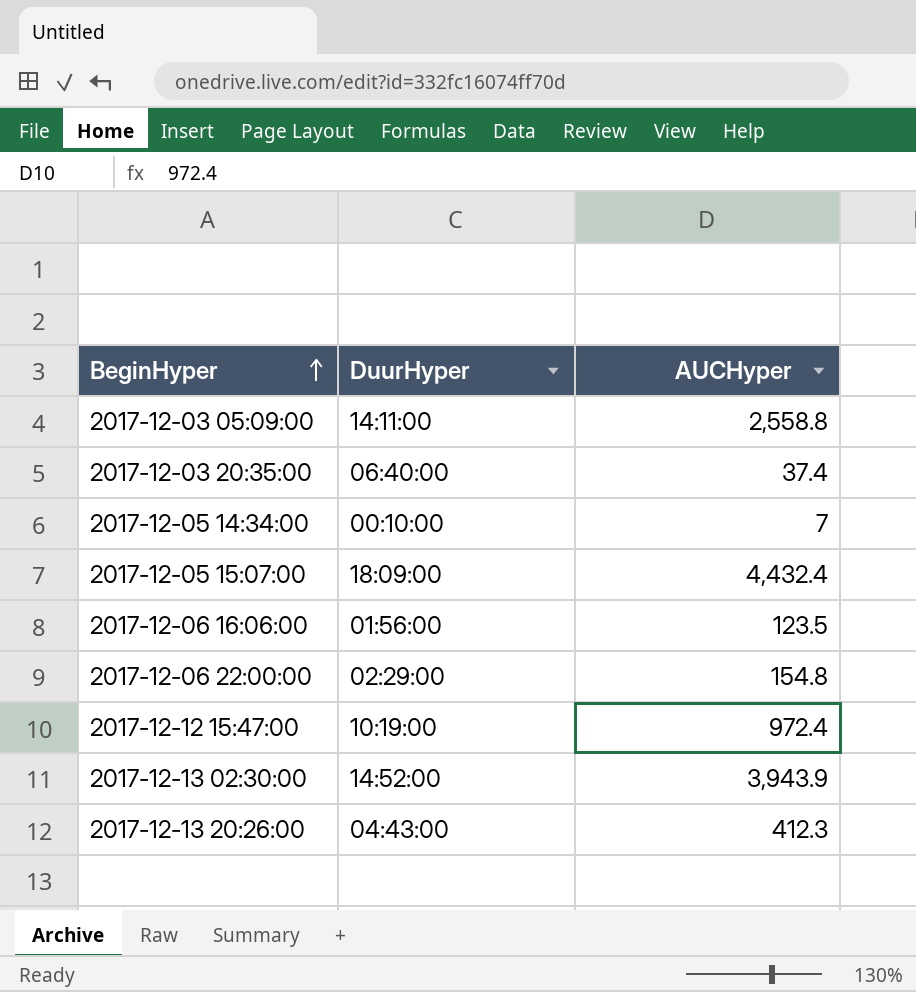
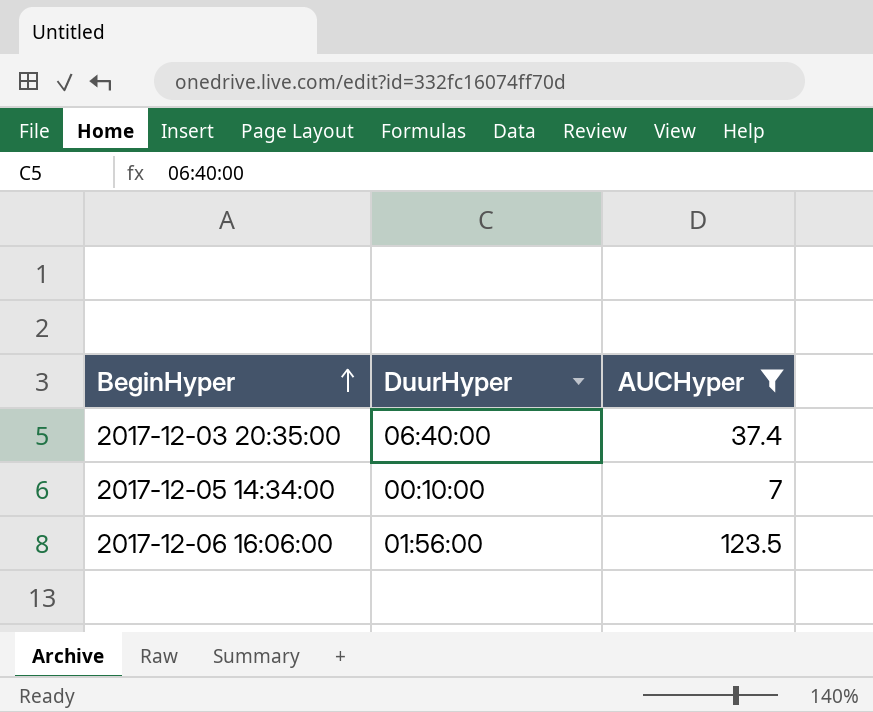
filter: none -> AUCHyper <= 123.5

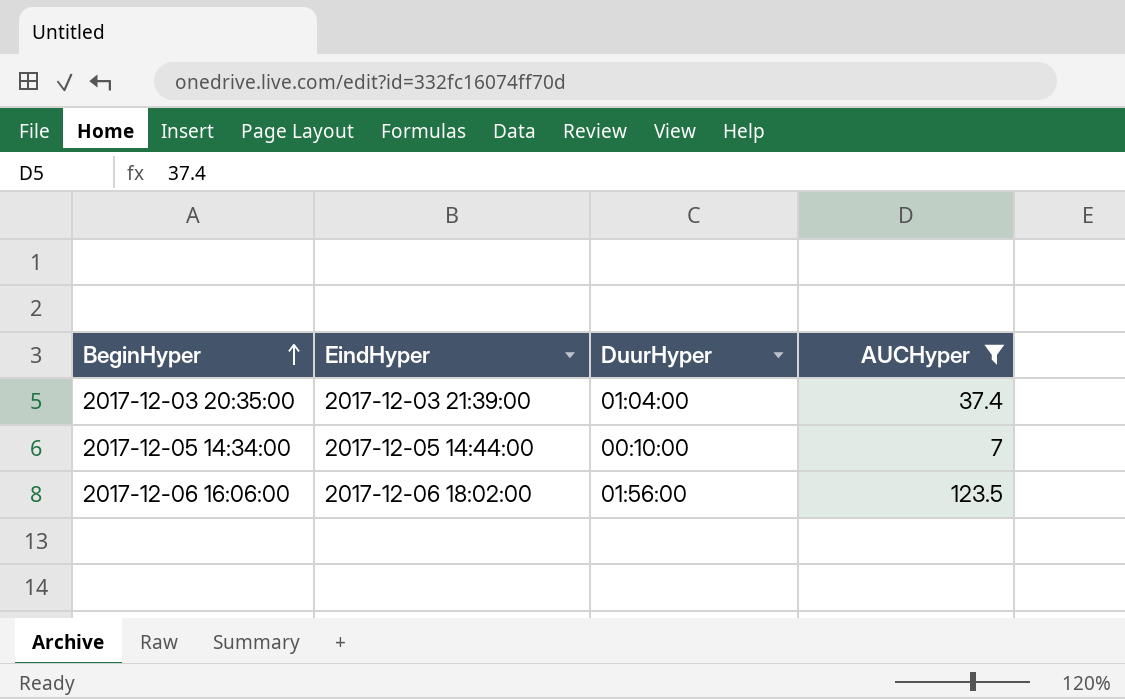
column EindHyper | position: none -> 2
2017-12-03 20:35:00 | DuurHyper: 06:40:00 -> 01:04:00

